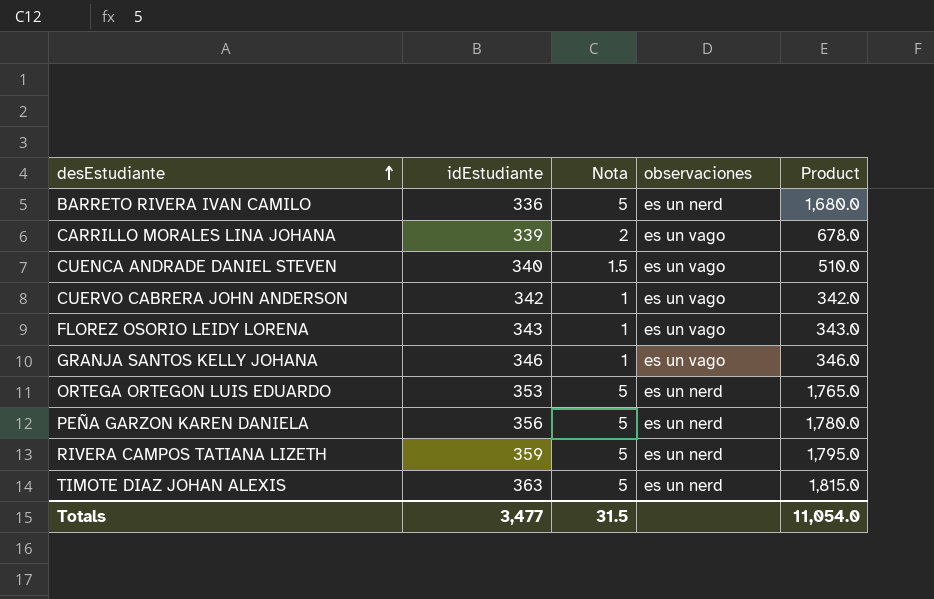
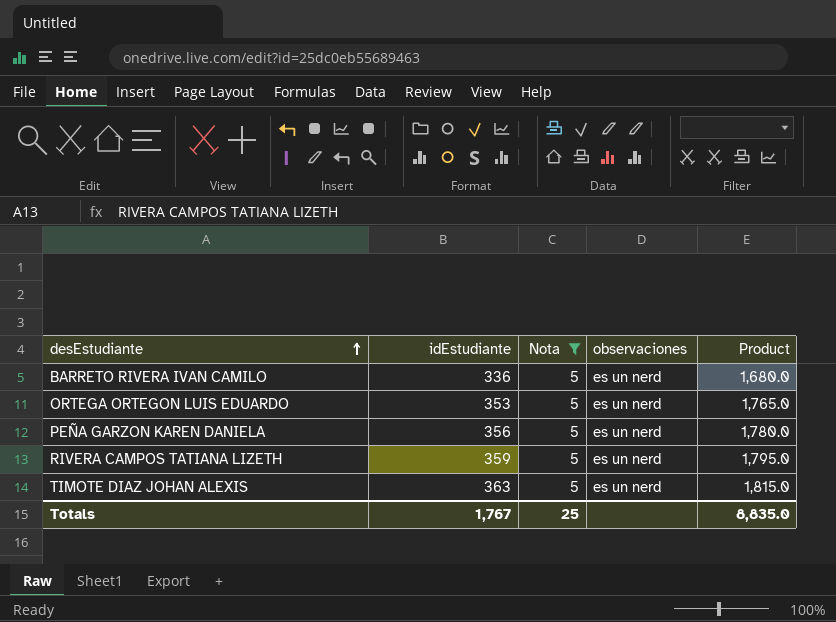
filter: none -> Nota = 5
Totals | idEstudiante: 3,477 -> 1,767
Totals | Nota: 31.5 -> 25
Totals | Product: 11,054.0 -> 8,835.0

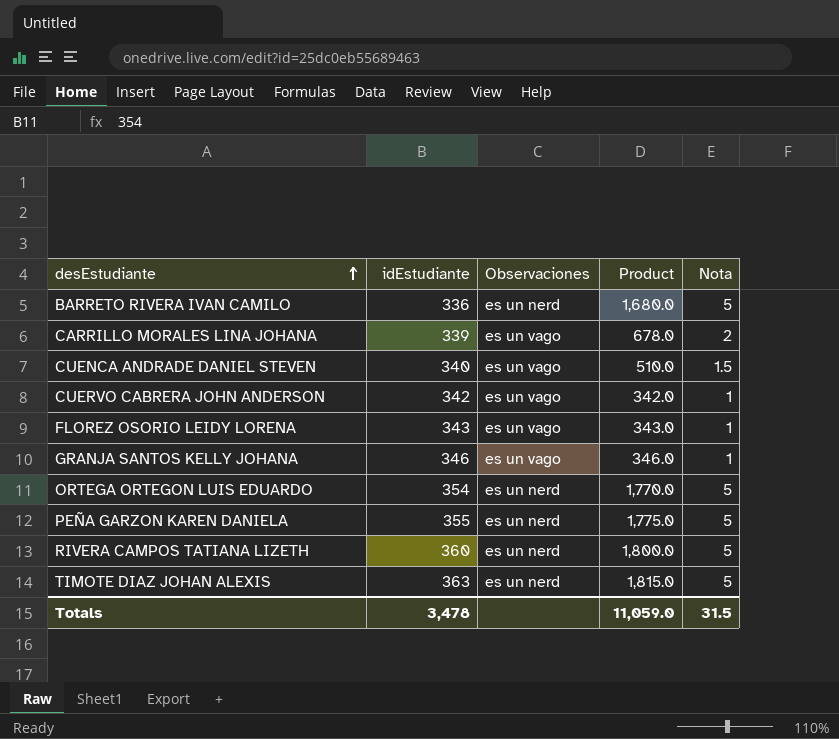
filter: Nota = 5 -> none
column name: observaciones -> Observaciones
column Nota | position: 3 -> 5
ORTEGA ORTEGON LUIS EDUARDO | idEstudiante: 353 -> 354
ORTEGA ORTEGON LUIS EDUARDO | Product: 1,765.0 -> 1,770.0
PEÑA GARZON KAREN DANIELA | idEstudiante: 356 -> 355
PEÑA GARZON KAREN DANIELA | Product: 1,780.0 -> 1,775.0
RIVERA CAMPOS TATIANA LIZETH | idEstudiante: 359 -> 360
RIVERA CAMPOS TATIANA LIZETH | Product: 1,795.0 -> 1,800.0
Totals | idEstudiante: 1,767 -> 3,478
Totals | Product: 8,835.0 -> 11,059.0
Totals | Nota: 25 -> 31.5

